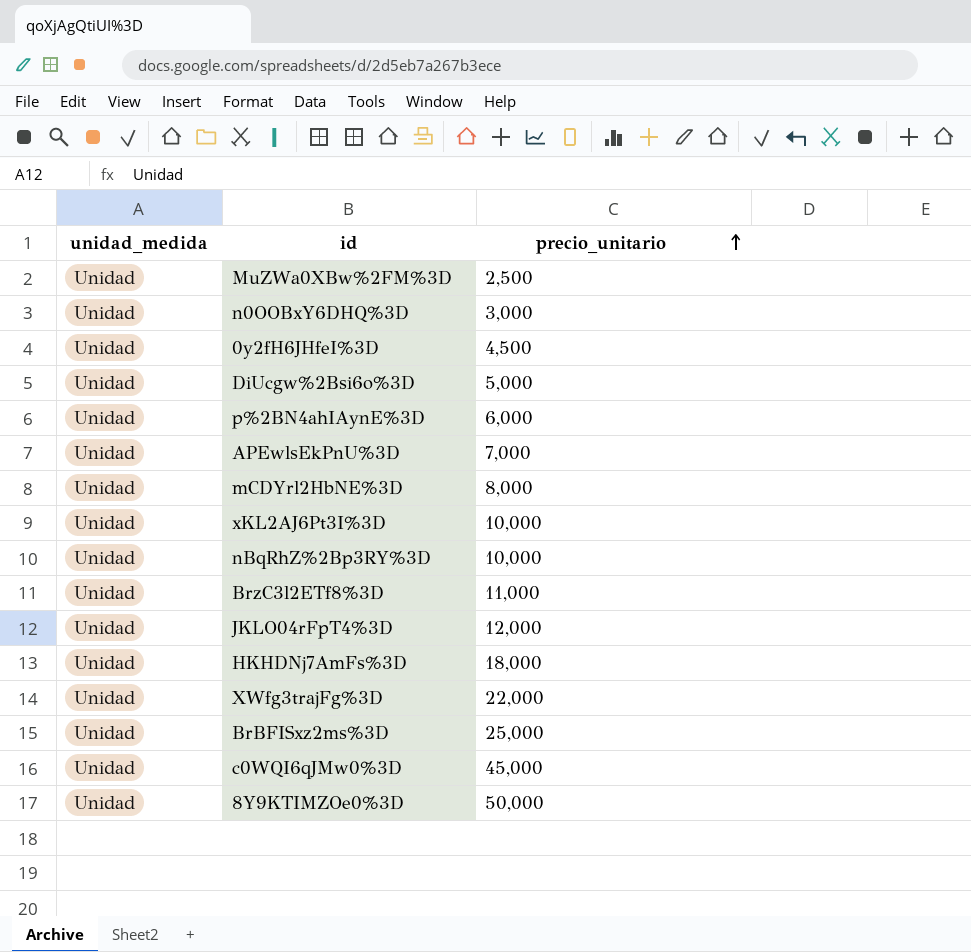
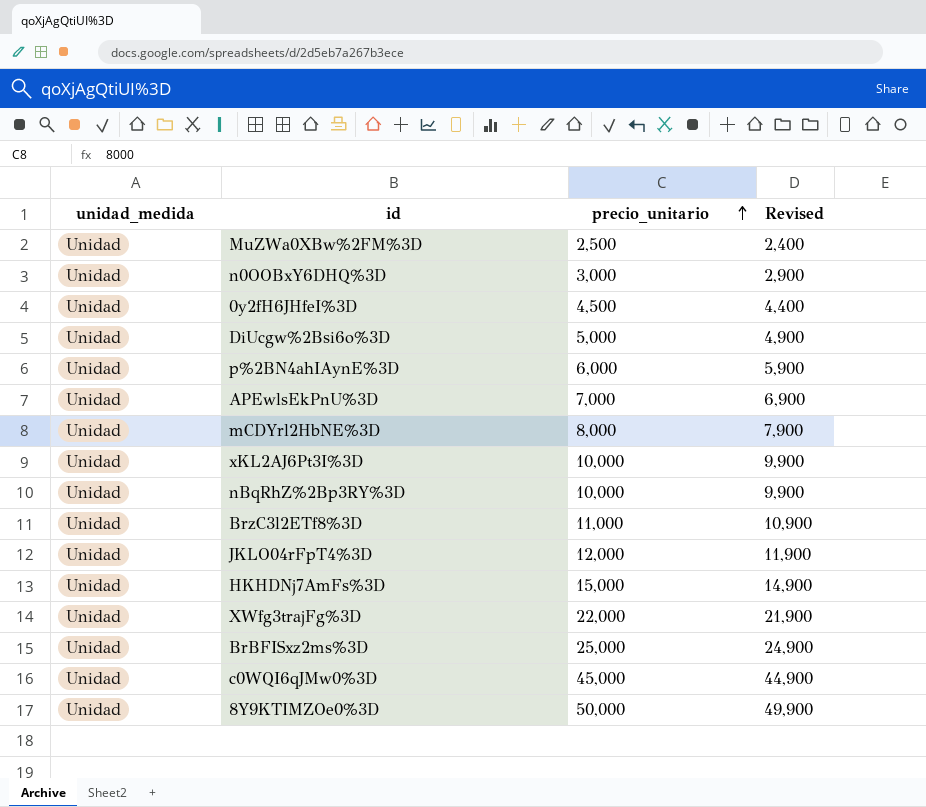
column Revised | formula: none -> [precio_unitario] - 100
HKHDNj7AmFs%3D | precio_unitario: 18,000 -> 15,000

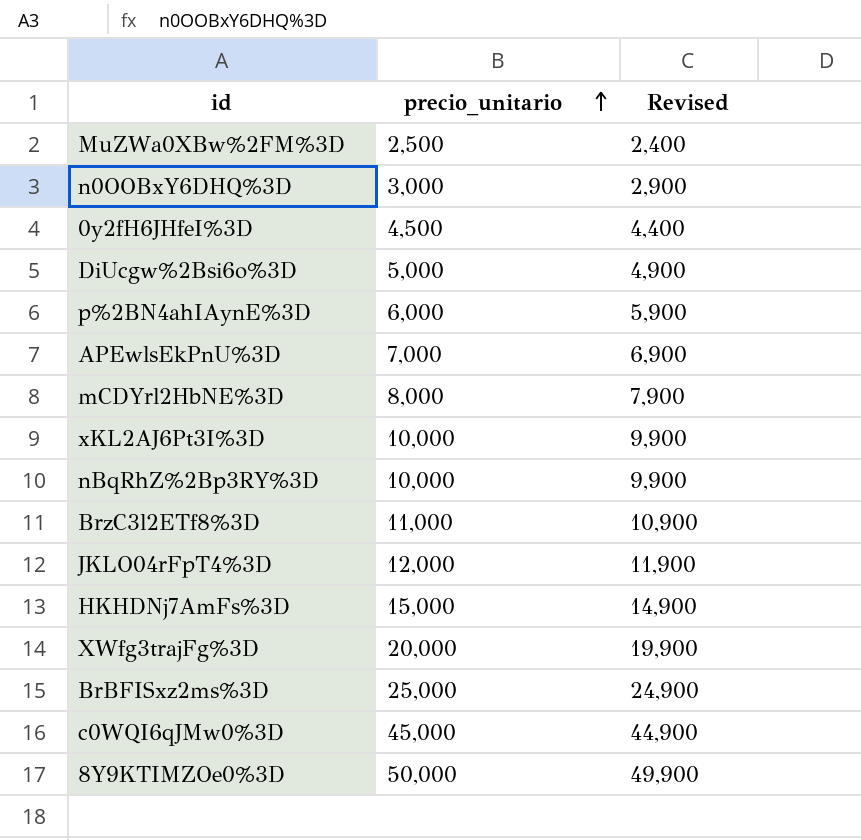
column unidad_medida | position: 1 -> none
XWfg3trajFg%3D | precio_unitario: 22,000 -> 20,000
XWfg3trajFg%3D | Revised: 21,900 -> 19,900

